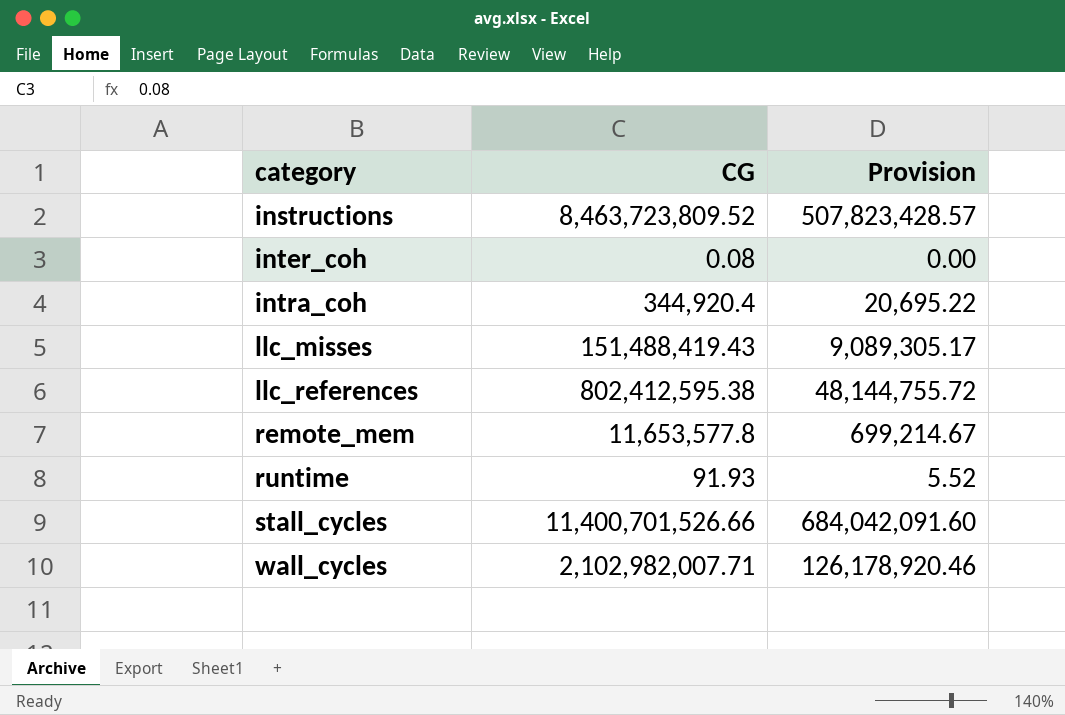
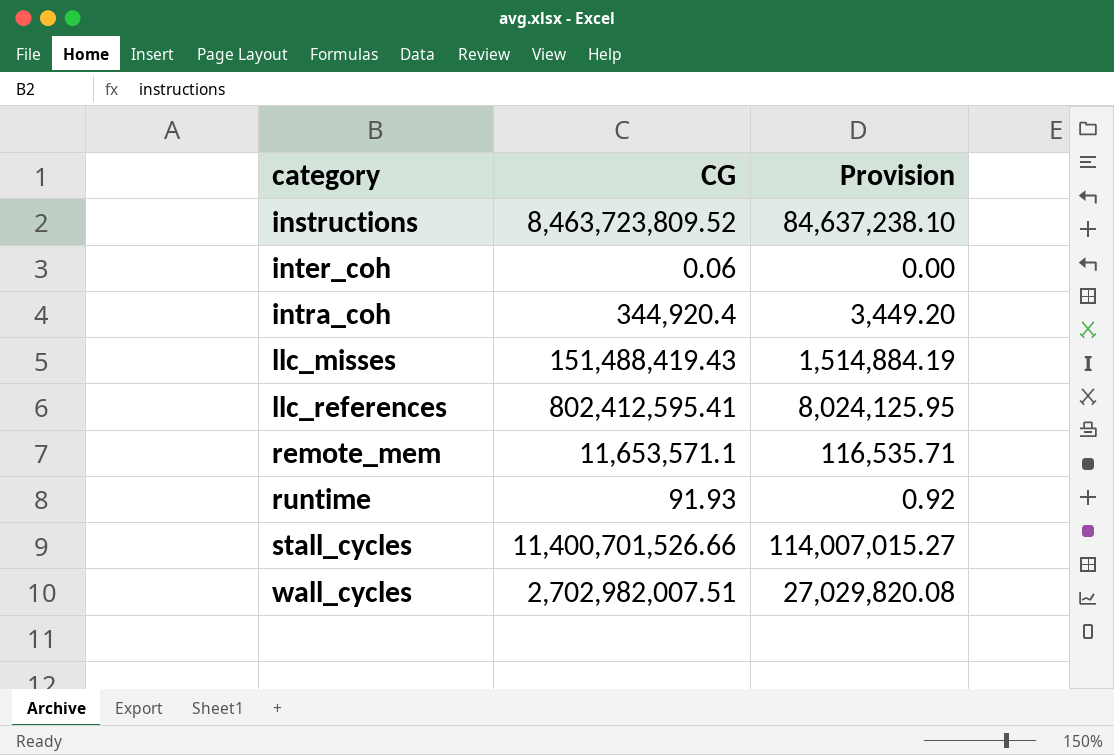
column Provision | formula: [CG] * 0.06 -> [CG] * 0.01
inter_coh | CG: 0.08 -> 0.06
llc_references | CG: 802,412,595.38 -> 802,412,595.41
remote_mem | CG: 11,653,577.8 -> 11,653,571.1
wall_cycles | CG: 2,102,982,007.71 -> 2,702,982,007.51

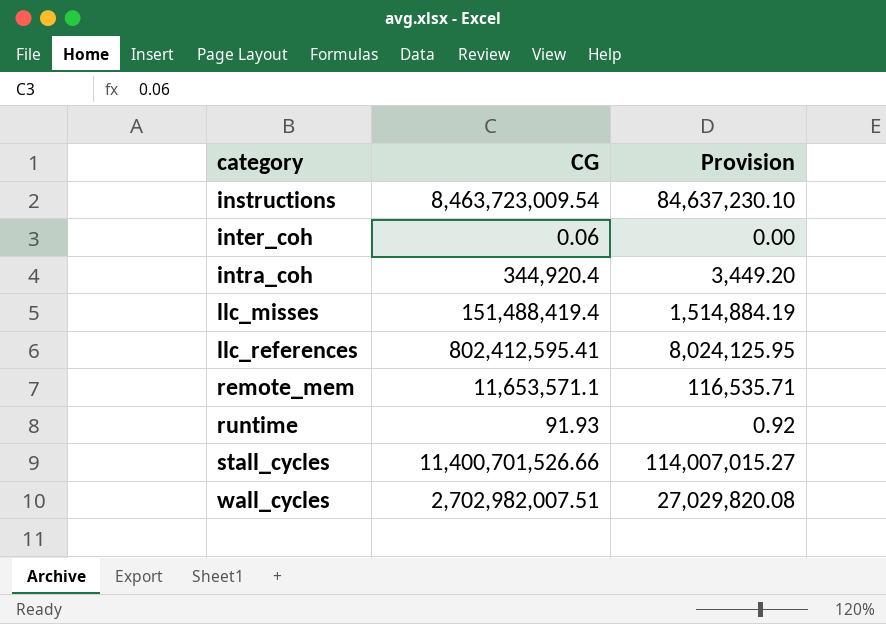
instructions | CG: 8,463,723,809.52 -> 8,463,723,009.54
instructions | Provision: 84,637,238.10 -> 84,637,230.10
llc_misses | CG: 151,488,419.43 -> 151,488,419.4

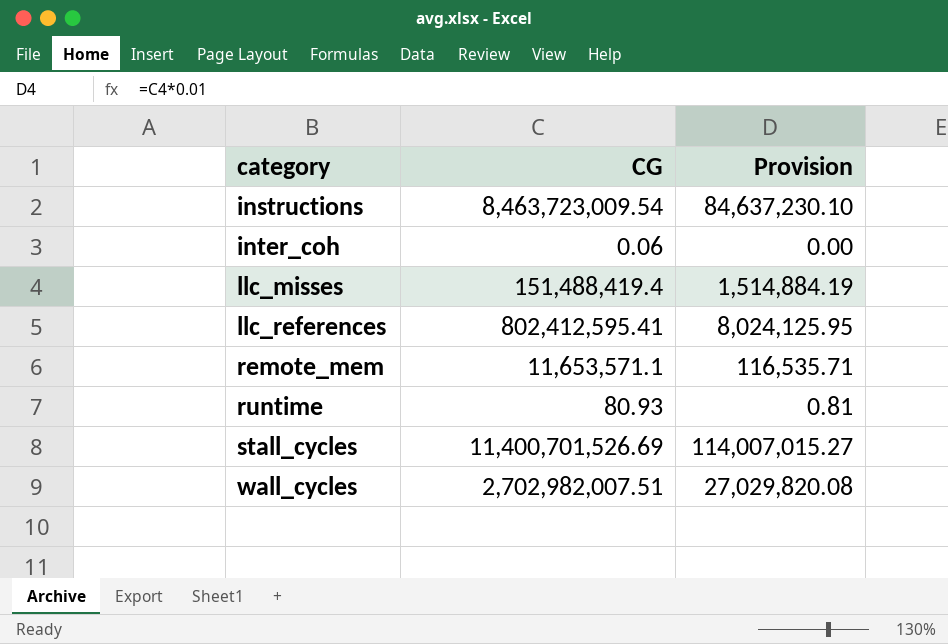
row intra_coh: 344,920.4 | 3,449.20 -> none
runtime | CG: 91.93 -> 80.93
runtime | Provision: 0.92 -> 0.81
stall_cycles | CG: 11,400,701,526.66 -> 11,400,701,526.69

